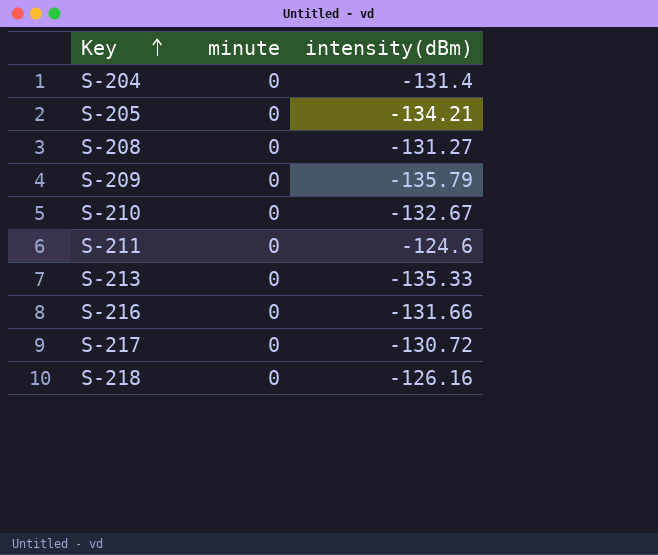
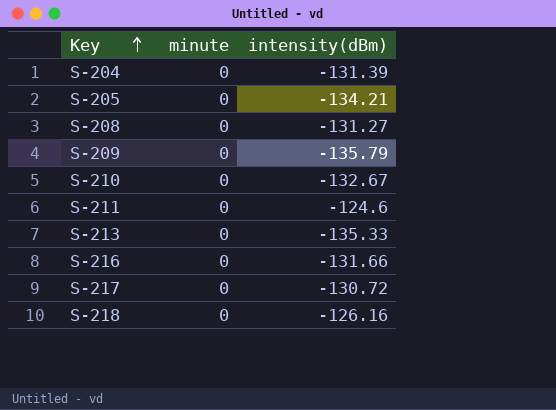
S-204 | intensity(dBm): -131.4 -> -131.39

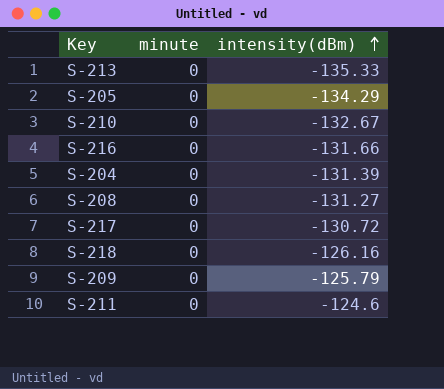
row order: Key ascending -> intensity(dBm) ascending
S-205 | intensity(dBm): -134.21 -> -134.29
S-209 | intensity(dBm): -135.79 -> -125.79

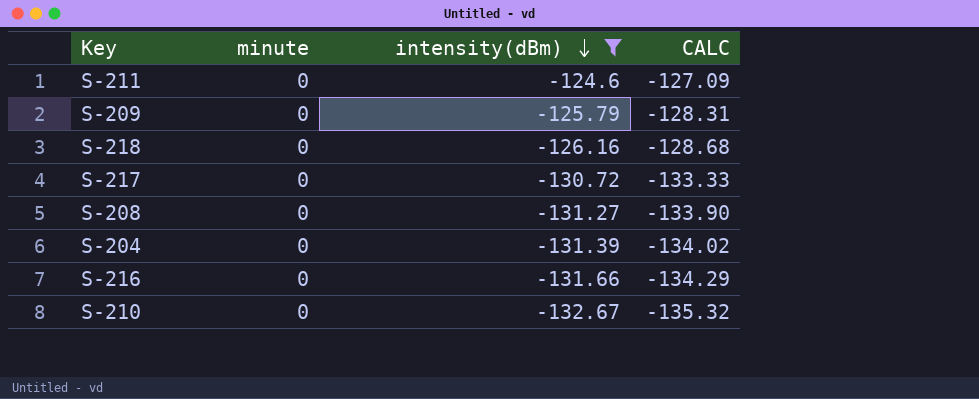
filter: none -> intensity(dBm) >= -132.67
row order: intensity(dBm) ascending -> intensity(dBm) descending
column CALC | formula: none -> [intensity(dBm)] * 1.02

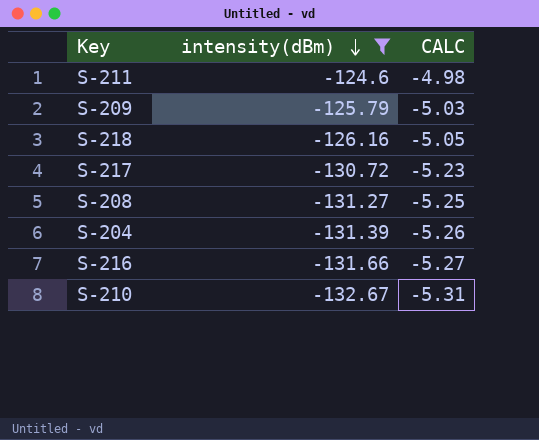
column minute | position: 2 -> none
column CALC | formula: [intensity(dBm)] * 1.02 -> [intensity(dBm)] * 0.04

